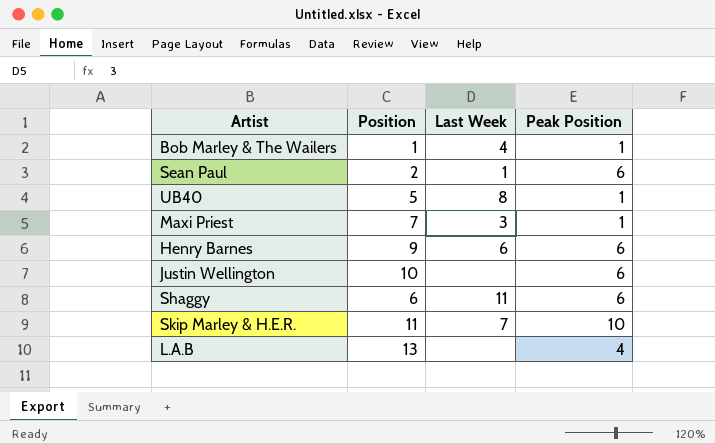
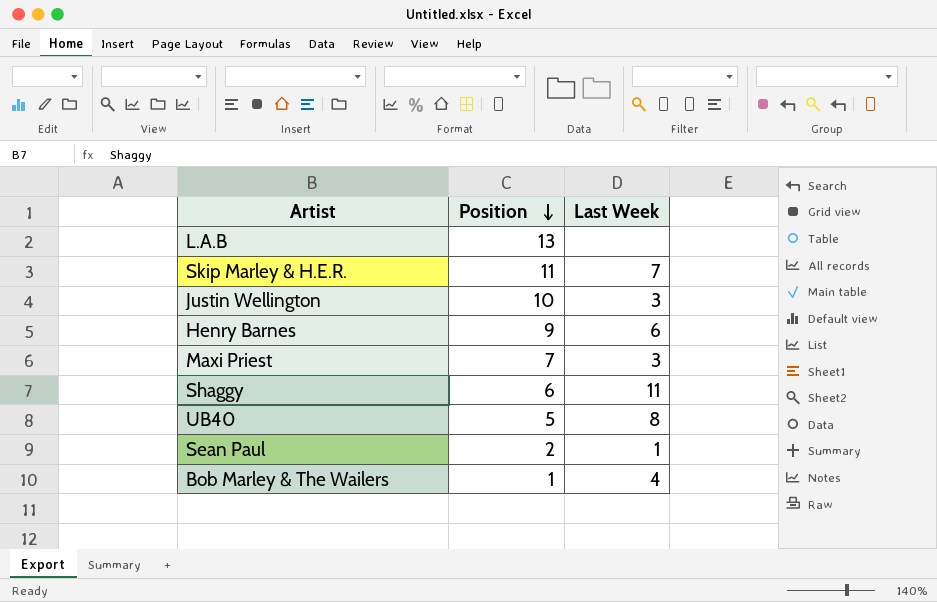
row order: none -> Position descending
column Peak Position | position: 4 -> none
Justin Wellington | Last Week: none -> 3

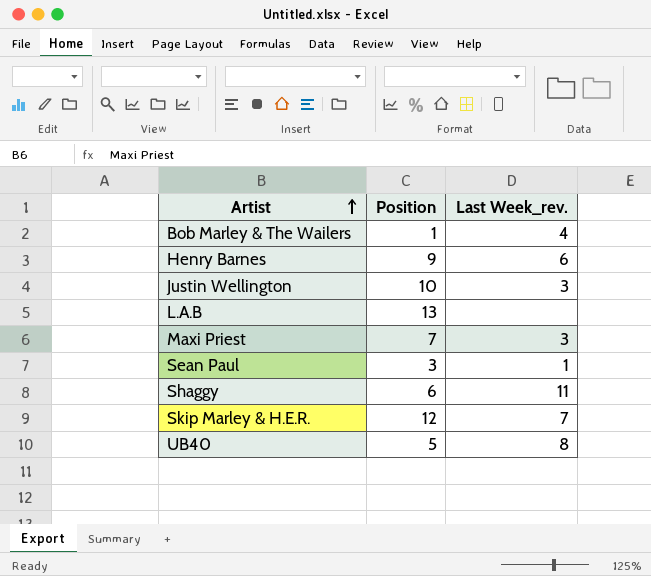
row order: Position descending -> Artist ascending
column name: Last Week -> Last Week_rev.
Sean Paul | Position: 2 -> 3
Skip Marley & H.E.R. | Position: 11 -> 12

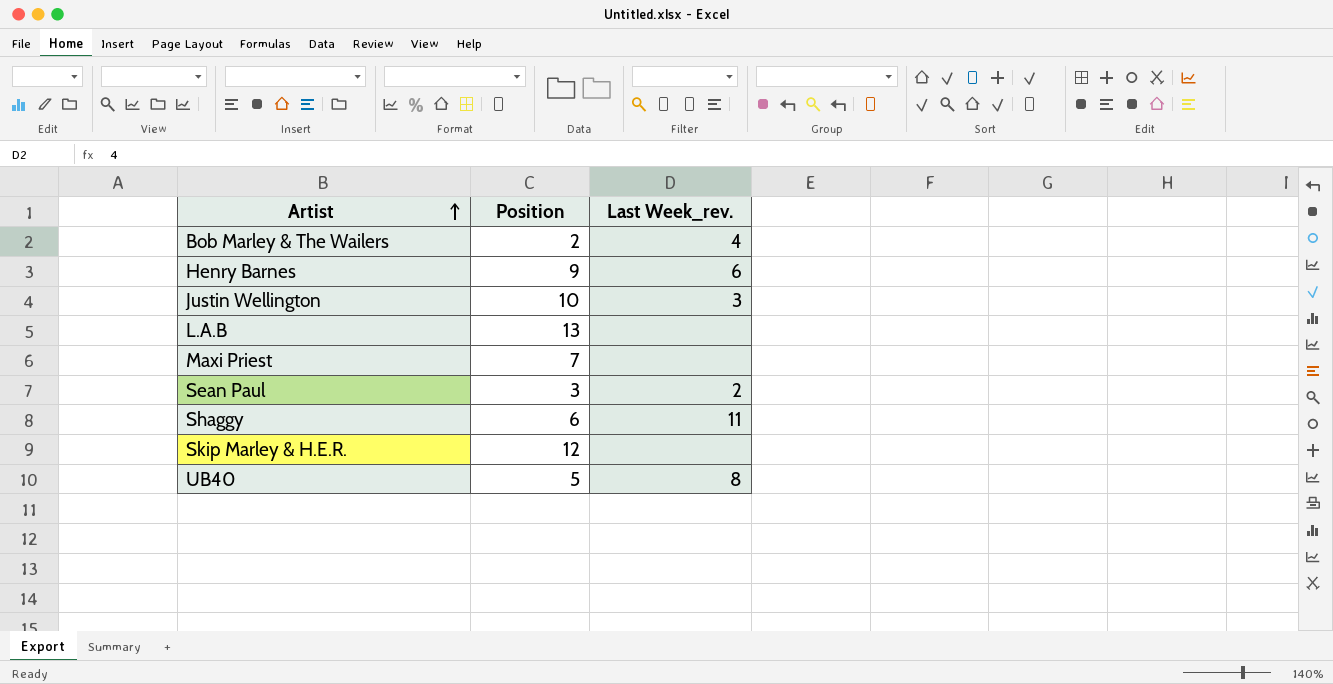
Bob Marley & The Wailers | Position: 1 -> 2
Maxi Priest | Last Week_rev.: 3 -> none
Sean Paul | Last Week_rev.: 1 -> 2
Skip Marley & H.E.R. | Last Week_rev.: 7 -> none

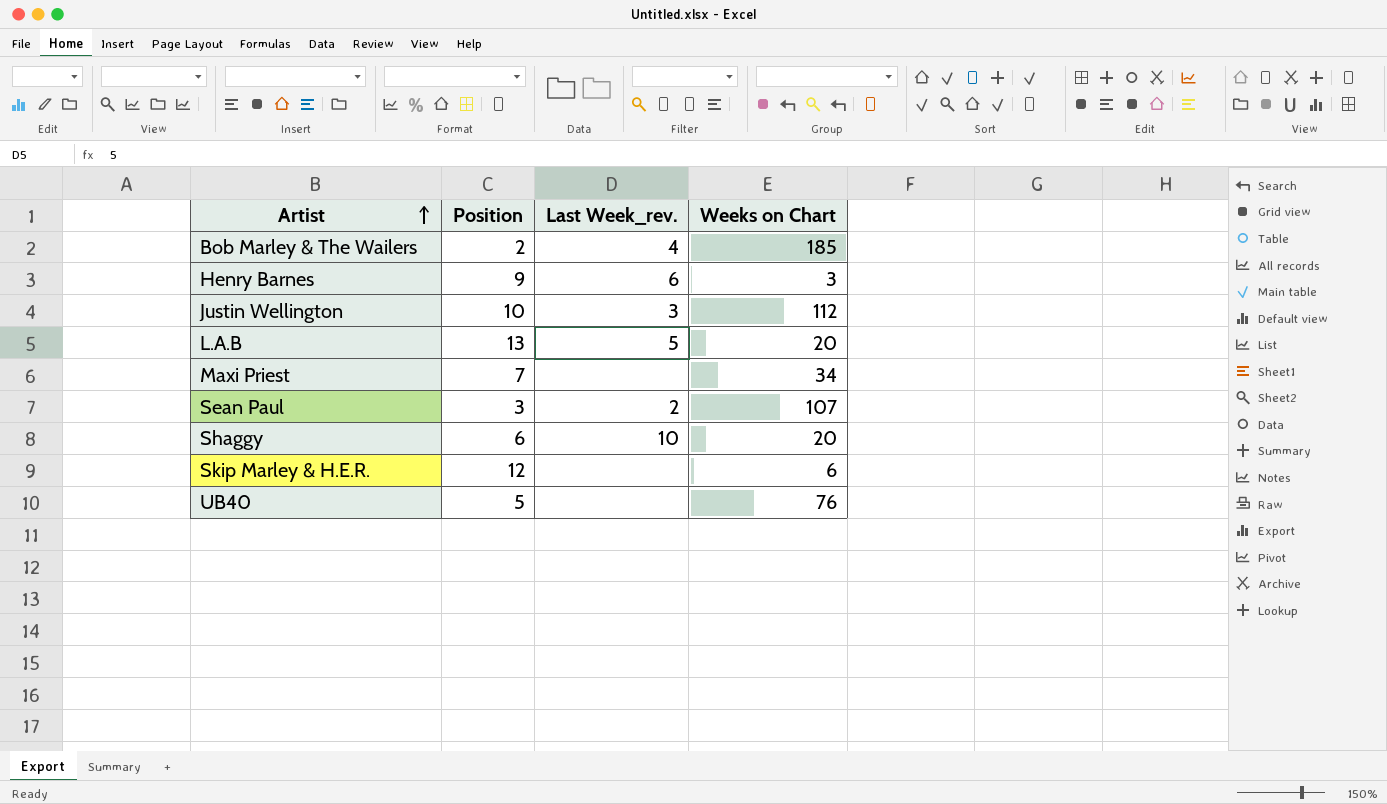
column Weeks on Chart | position: none -> 4
L.A.B | Last Week_rev.: none -> 5
Shaggy | Last Week_rev.: 11 -> 10
UB40 | Last Week_rev.: 8 -> none

